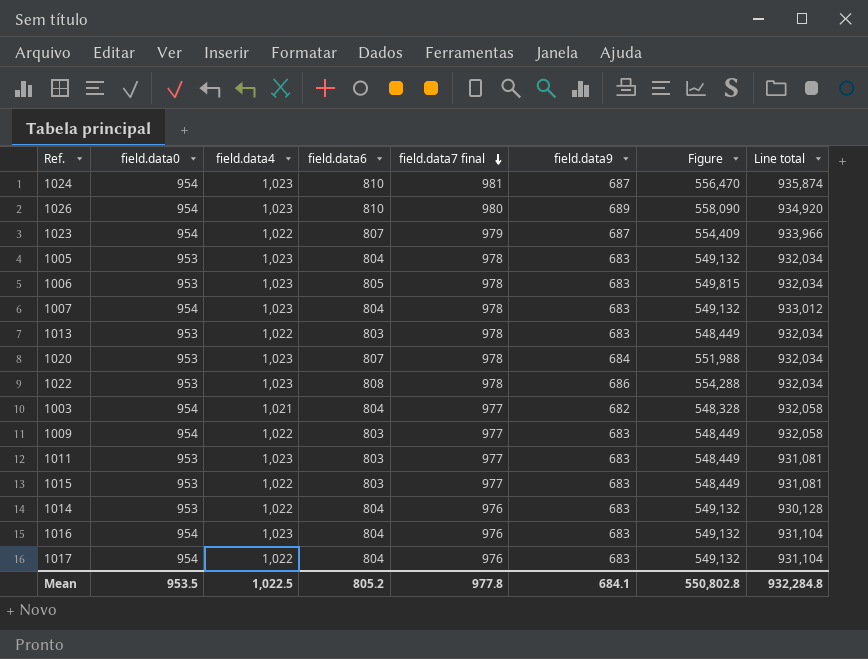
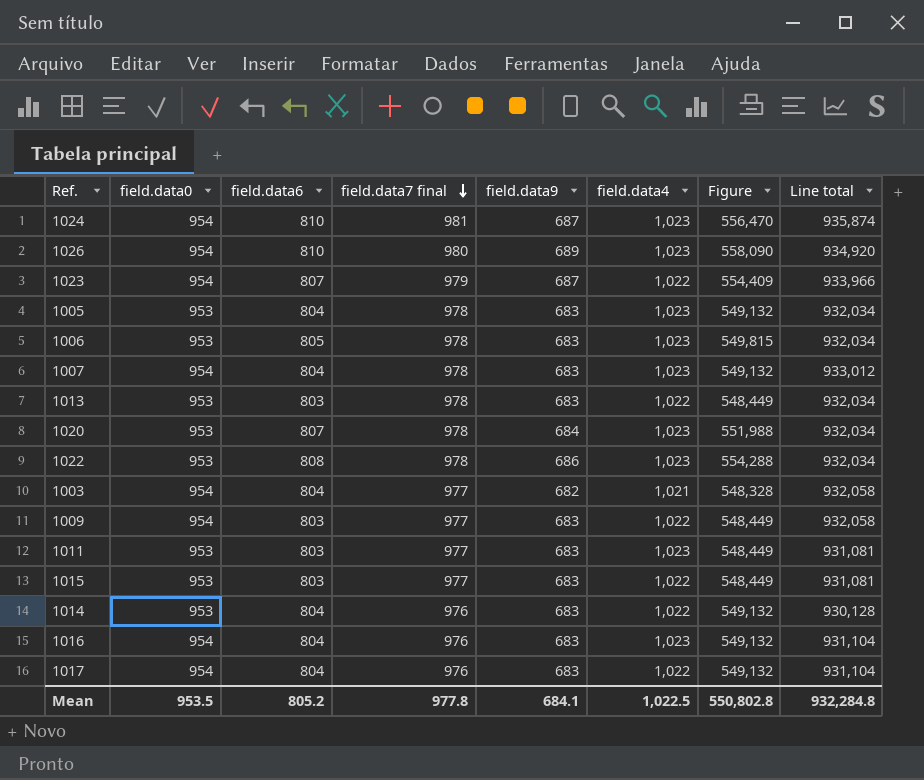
column field.data4 | position: 3 -> 6

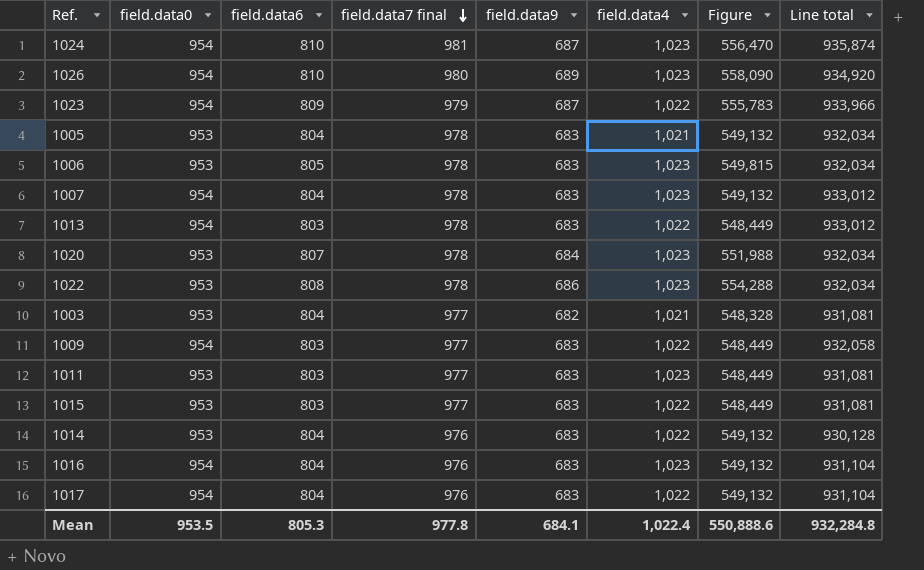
1023 | field.data6: 807 -> 809
1023 | Figure: 554,409 -> 555,783
1005 | field.data4: 1,023 -> 1,021
1013 | field.data0: 953 -> 954
1013 | Line total: 932,034 -> 933,012
1003 | field.data0: 954 -> 953
1003 | Line total: 932,058 -> 931,081
Mean | field.data6: 805.2 -> 805.3
Mean | field.data4: 1,022.5 -> 1,022.4
Mean | Figure: 550,802.8 -> 550,888.6

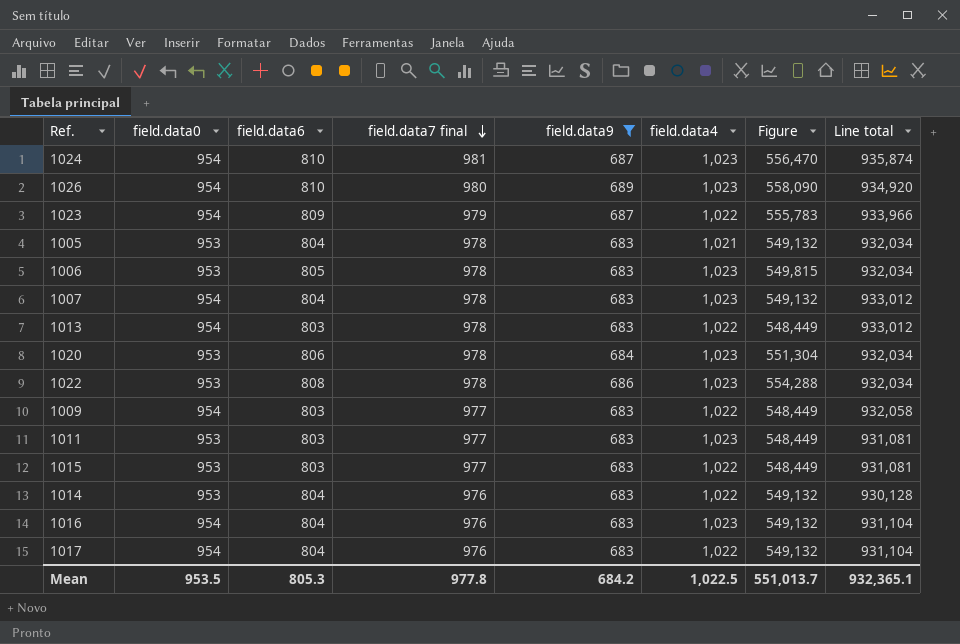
filter: none -> field.data9 != 682
1020 | field.data6: 807 -> 806
1020 | Figure: 551,988 -> 551,304
Mean | field.data9: 684.1 -> 684.2
Mean | field.data4: 1,022.4 -> 1,022.5
Mean | Figure: 550,888.6 -> 551,013.7
Mean | Line total: 932,284.8 -> 932,365.1

